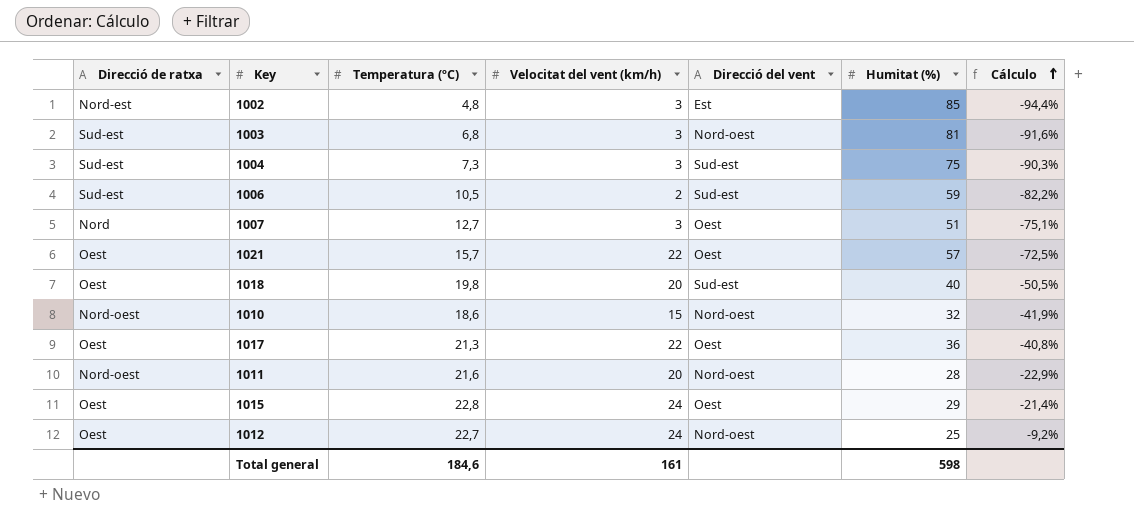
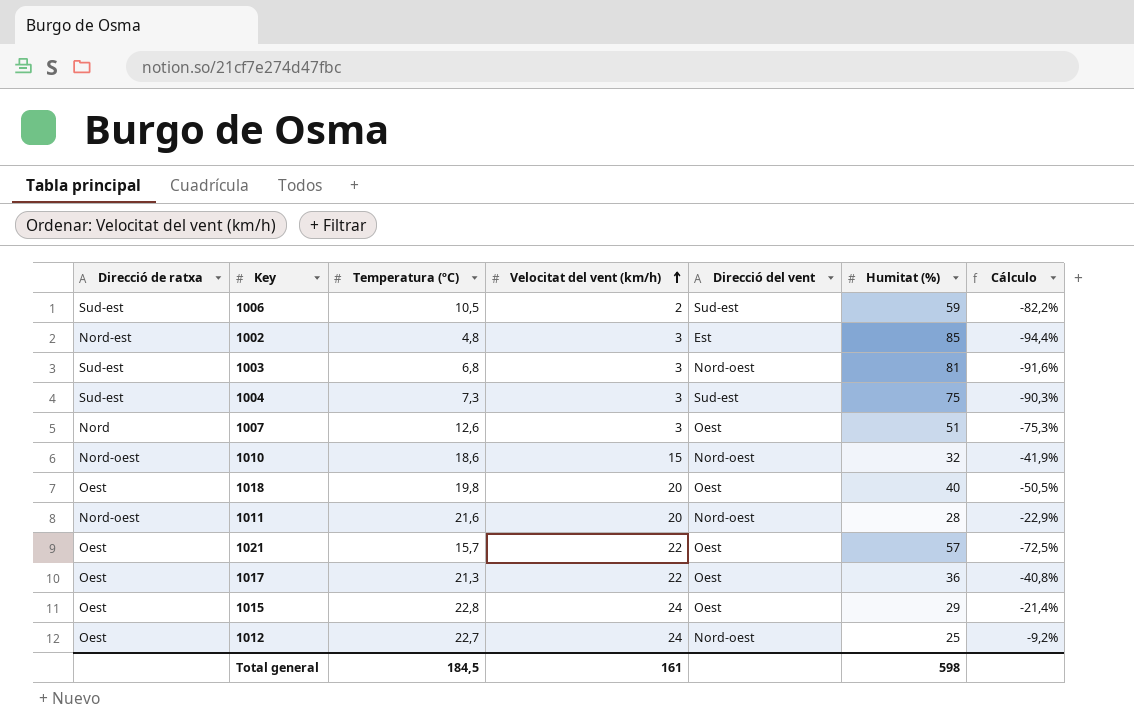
row order: Cálculo ascending -> Velocitat del vent (km/h) ascending
1007 | Temperatura (ºC): 12,7 -> 12,6
1007 | Cálculo: -75,1% -> -75,3%
1018 | Direcció del vent: Sud-est -> Oest
Total general | Temperatura (ºC): 184,6 -> 184,5

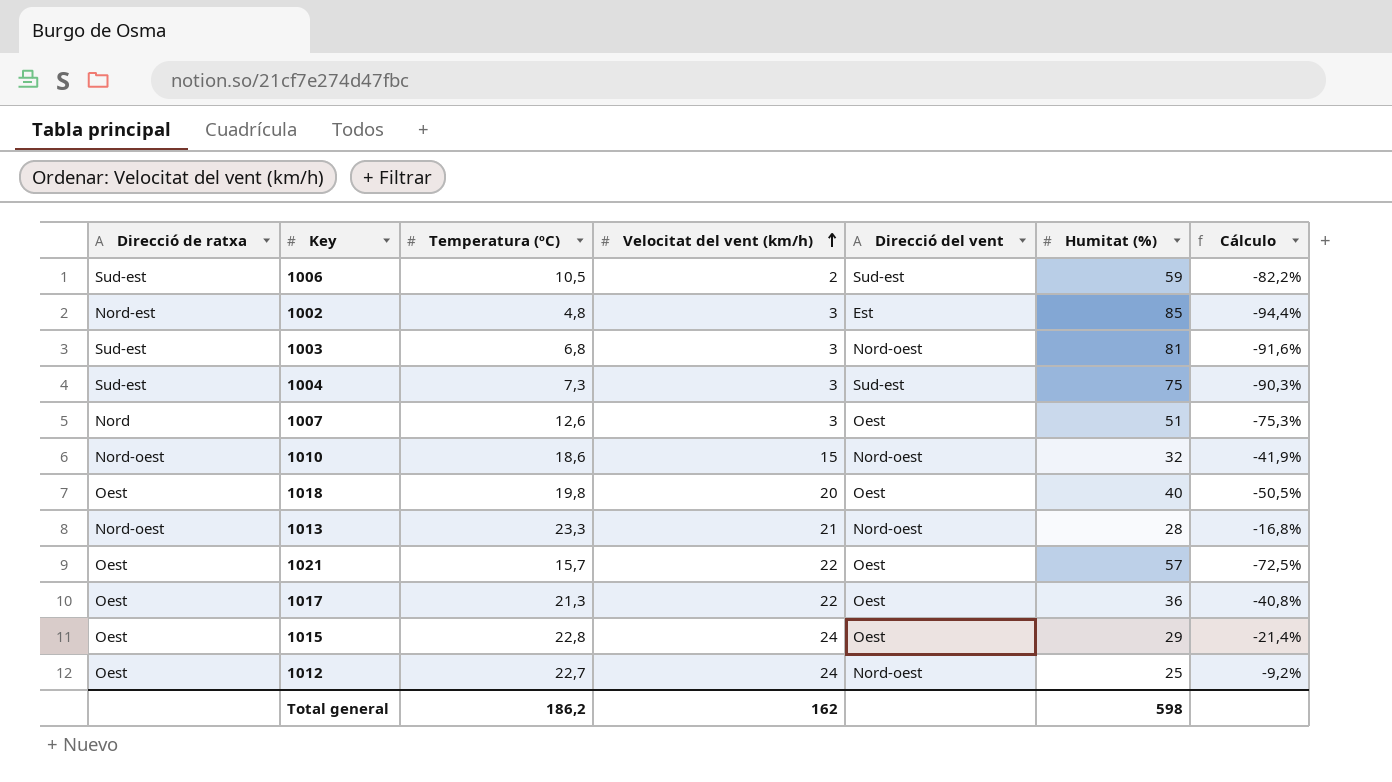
row 1011: Nord-oest | 21,6 | 20 | Nord-oest | 28 | -22,9% -> none
row 1013: none -> Nord-oest | 23,3 | 21 | Nord-oest | 28 | -16,8%
Total general | Temperatura (ºC): 184,5 -> 186,2
Total general | Velocitat del vent (km/h): 161 -> 162

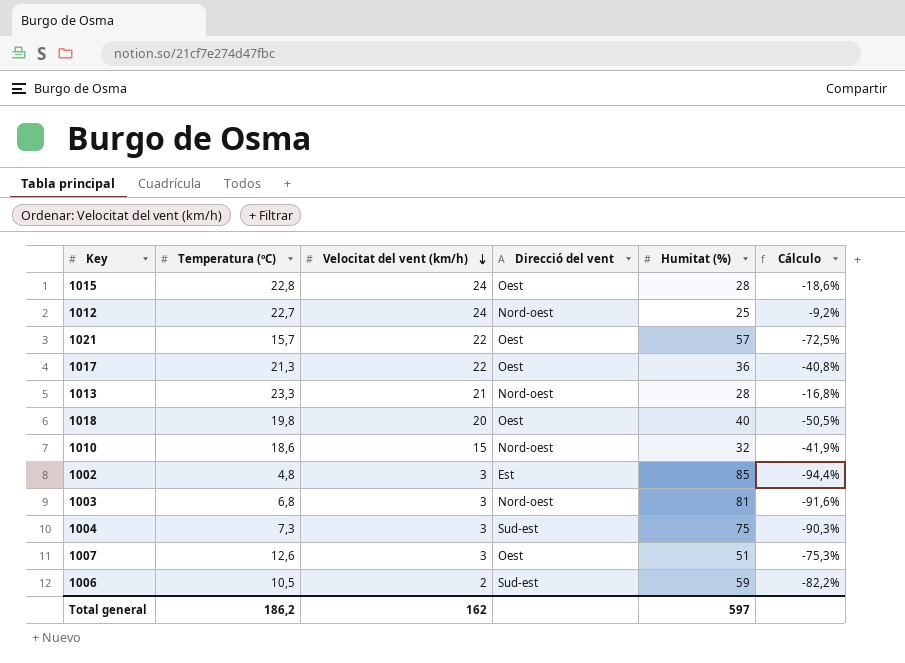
row order: Velocitat del vent (km/h) ascending -> Velocitat del vent (km/h) descending
column Direcció de ratxa | position: 1 -> none
1015 | Humitat (%): 29 -> 28
1015 | Cálculo: -21,4% -> -18,6%
Total general | Humitat (%): 598 -> 597

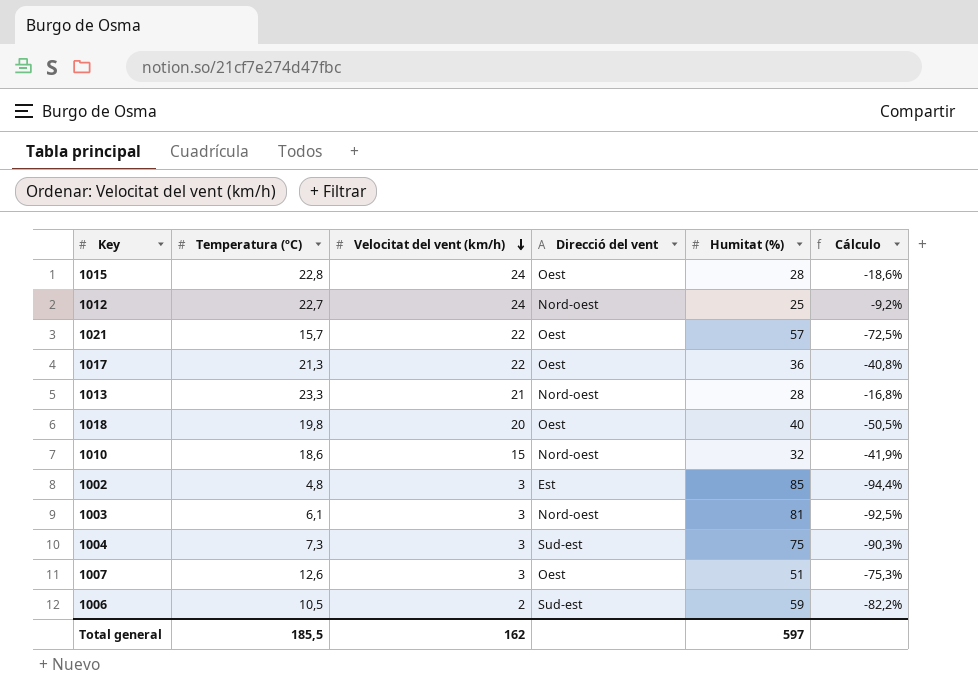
1003 | Temperatura (ºC): 6,8 -> 6,1
1003 | Cálculo: -91,6% -> -92,5%
Total general | Temperatura (ºC): 186,2 -> 185,5

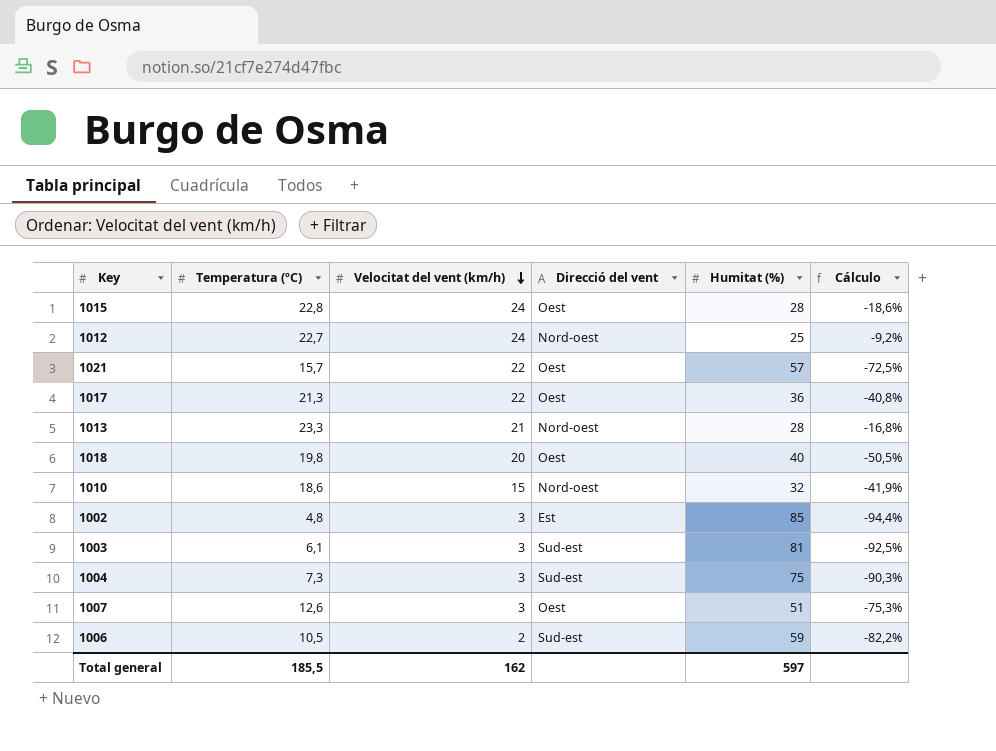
1003 | Direcció del vent: Nord-oest -> Sud-est

